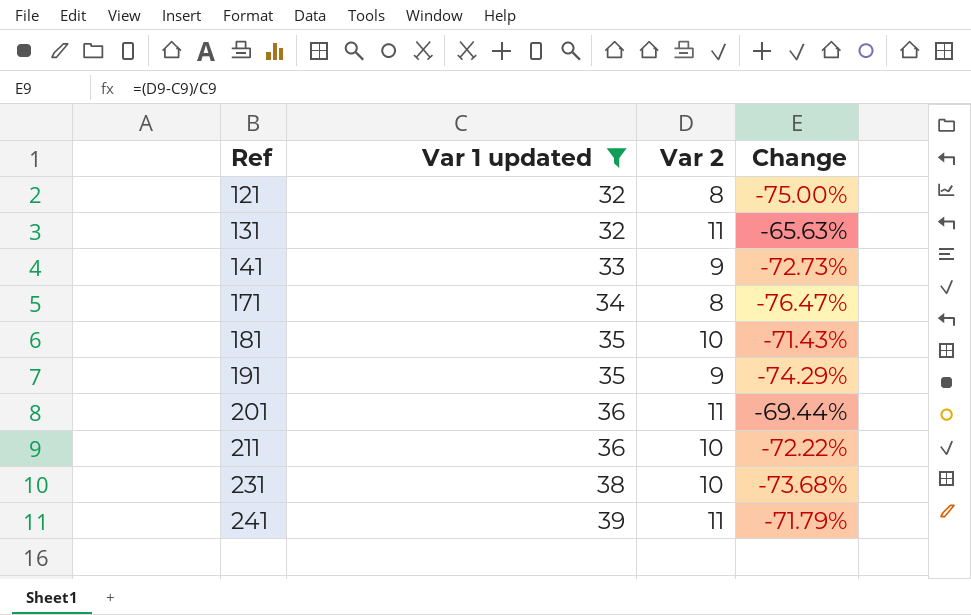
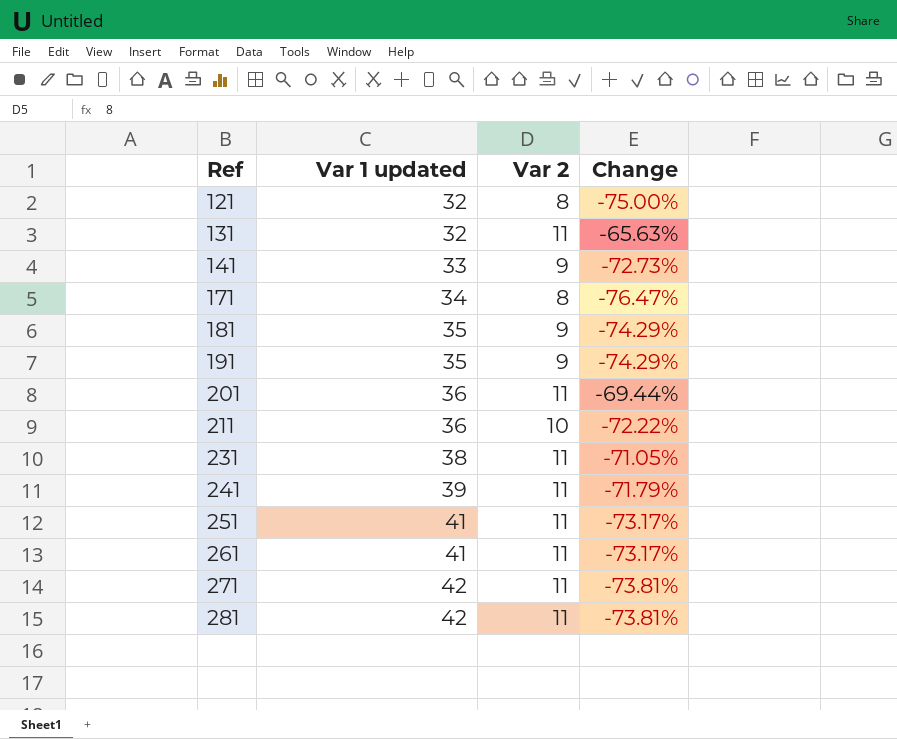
filter: Var 1 updated <= 39 -> none
181 | Var 2: 10 -> 9
181 | Change: -71.43% -> -74.29%
231 | Var 2: 10 -> 11
231 | Change: -73.68% -> -71.05%

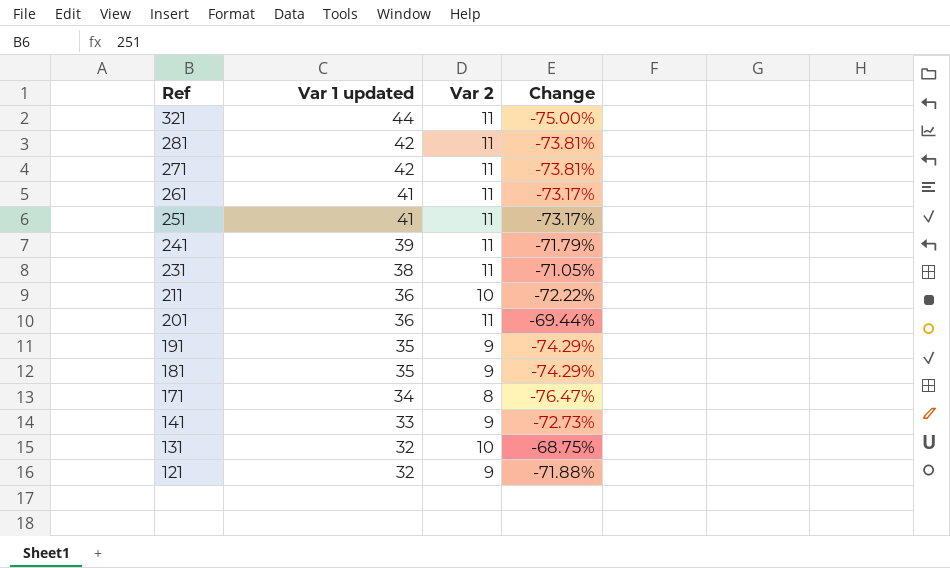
row order: Ref ascending -> Ref descending
row 321: none -> 44 | 11 | -75.00%
131 | Var 2: 11 -> 10
131 | Change: -65.63% -> -68.75%
121 | Var 2: 8 -> 9
121 | Change: -75.00% -> -71.88%

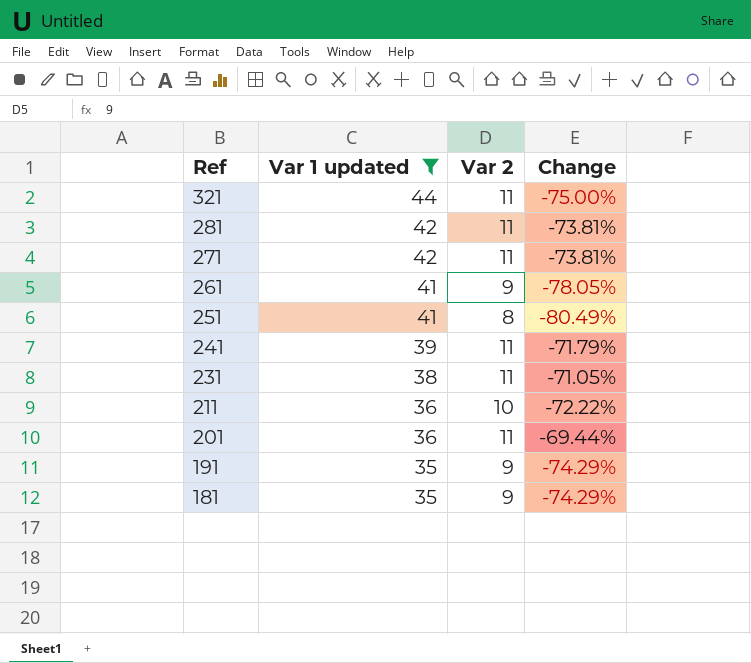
filter: none -> Var 1 updated >= 35
261 | Var 2: 11 -> 9
261 | Change: -73.17% -> -78.05%
251 | Var 2: 11 -> 8
251 | Change: -73.17% -> -80.49%

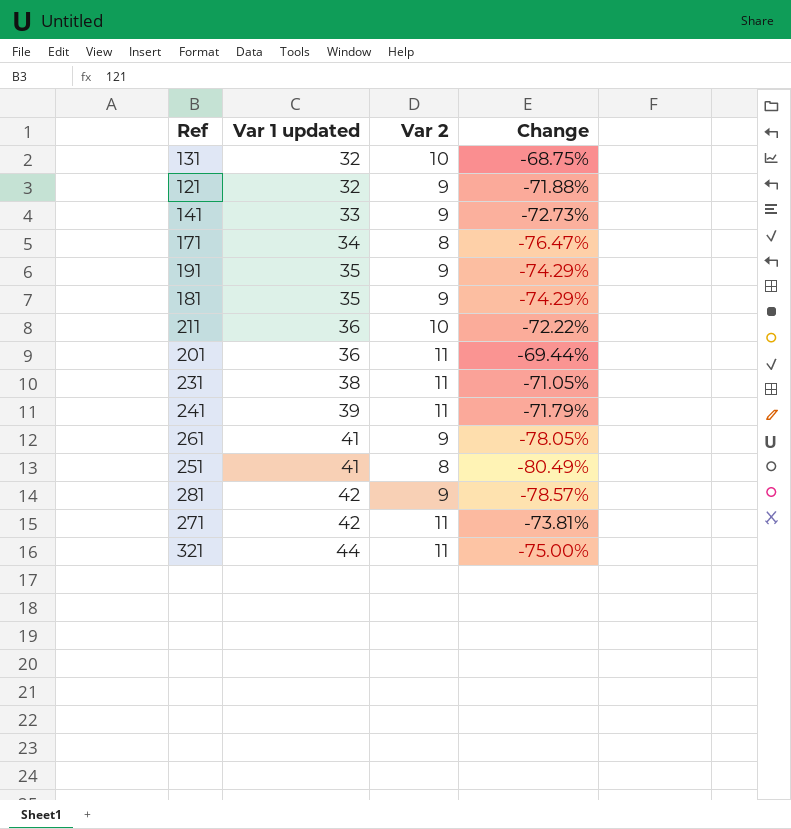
filter: Var 1 updated >= 35 -> none
row order: Ref descending -> Var 1 updated ascending
281 | Var 2: 11 -> 9
281 | Change: -73.81% -> -78.57%

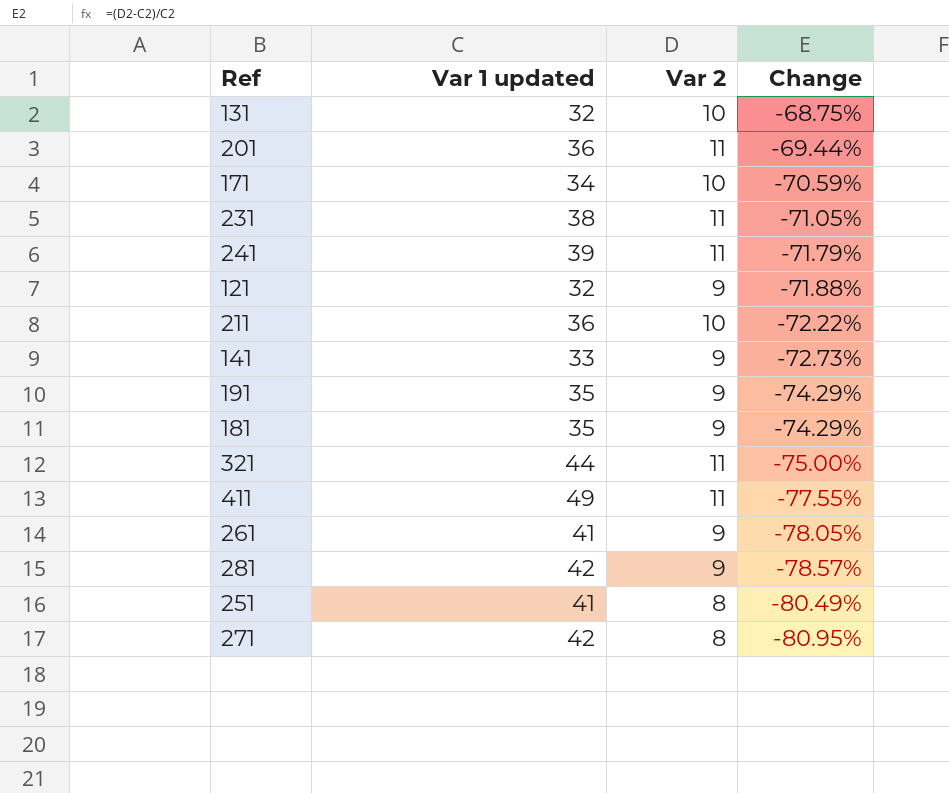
row order: Var 1 updated ascending -> Change descending
171 | Var 2: 8 -> 10
171 | Change: -76.47% -> -70.59%
row 411: none -> 49 | 11 | -77.55%
271 | Var 2: 11 -> 8
271 | Change: -73.81% -> -80.95%

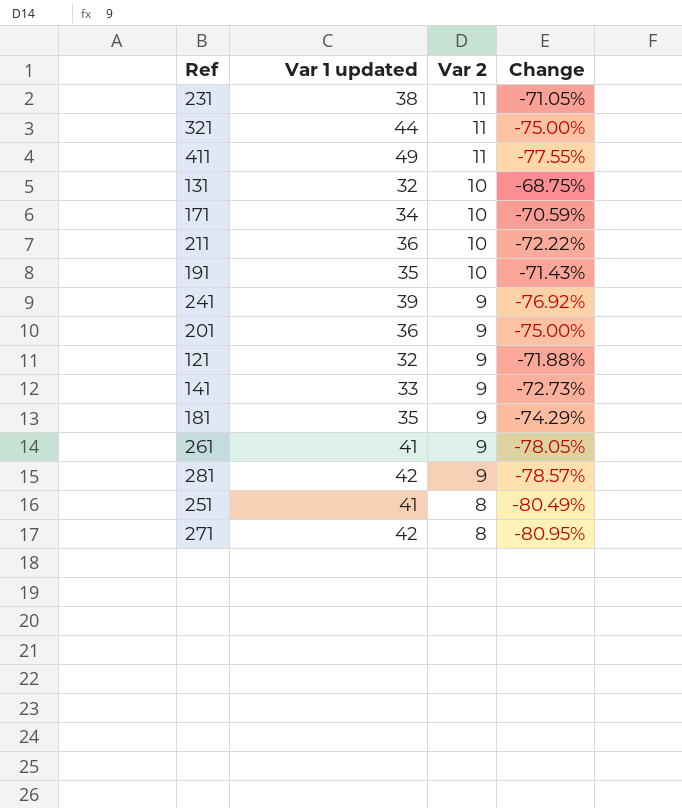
row order: Change descending -> Var 2 descending
191 | Var 2: 9 -> 10
191 | Change: -74.29% -> -71.43%
241 | Var 2: 11 -> 9
241 | Change: -71.79% -> -76.92%
201 | Var 2: 11 -> 9
201 | Change: -69.44% -> -75.00%

